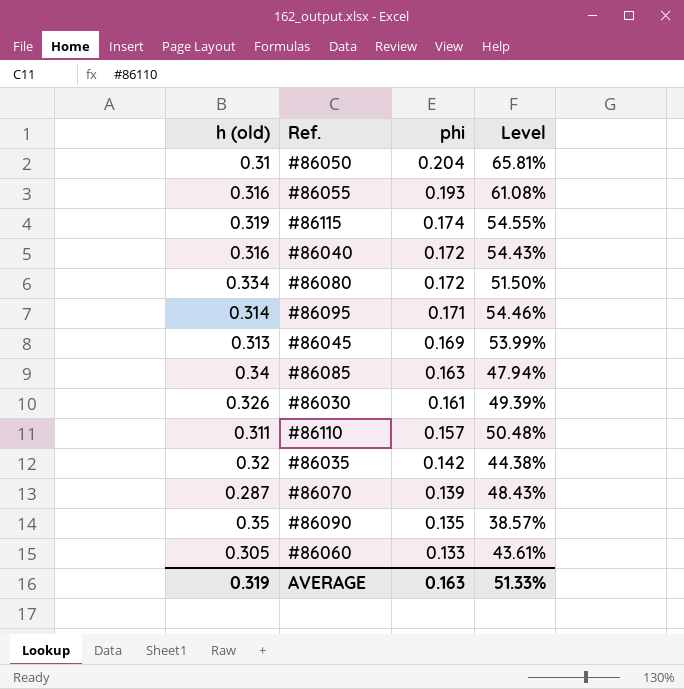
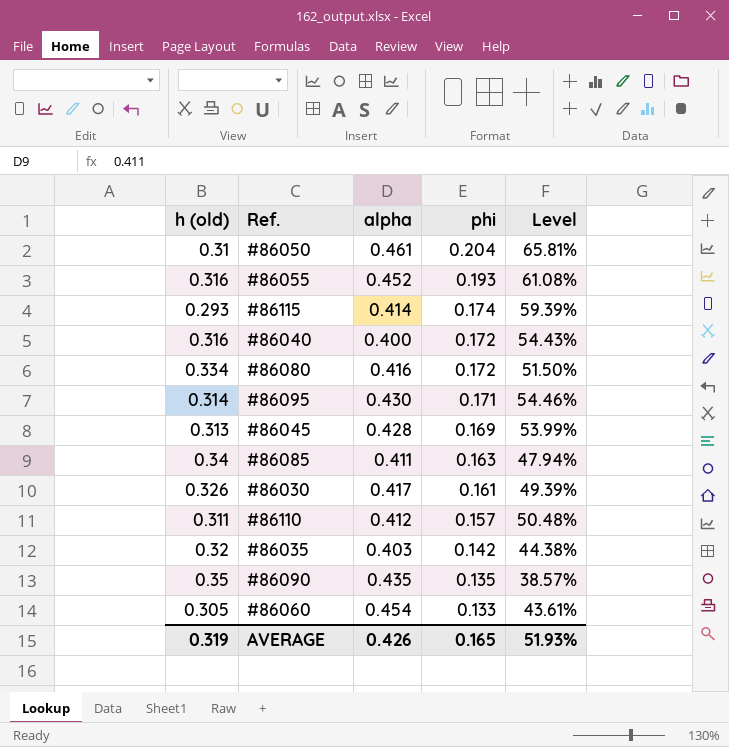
column alpha | position: none -> 3
row #86070: 0.287 | 0.139 | 48.43% -> none
#86115 | h (old): 0.319 -> 0.293
#86115 | Level: 54.55% -> 59.39%
AVERAGE | phi: 0.163 -> 0.165
AVERAGE | Level: 51.33% -> 51.93%

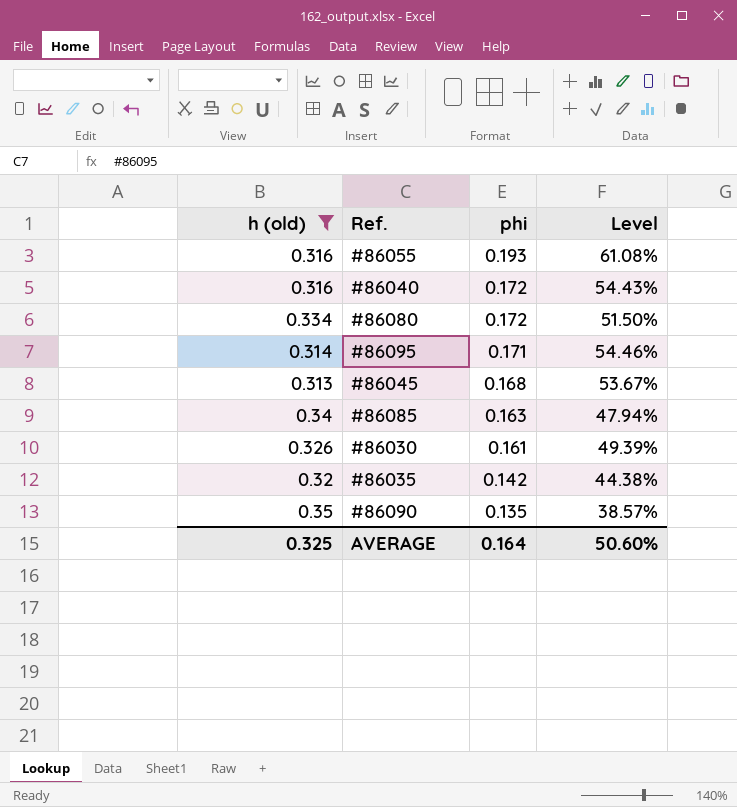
filter: none -> h (old) >= 0.313
column alpha | position: 3 -> none
#86045 | phi: 0.169 -> 0.168
#86045 | Level: 53.99% -> 53.67%
AVERAGE | h (old): 0.319 -> 0.325
AVERAGE | phi: 0.165 -> 0.164
AVERAGE | Level: 51.93% -> 50.60%

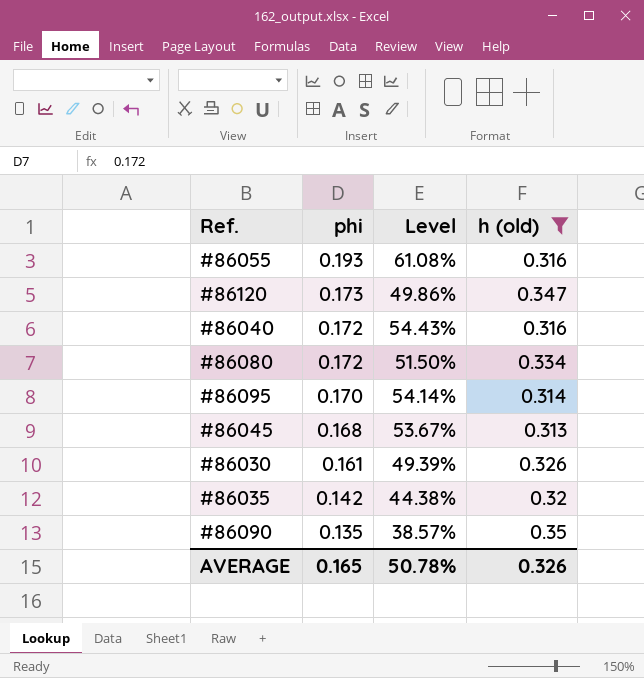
column h (old) | position: 1 -> 4
row #86085: 0.34 | 0.163 | 47.94% -> none
row #86120: none -> 0.173 | 49.86% | 0.347
#86095 | phi: 0.171 -> 0.170
#86095 | Level: 54.46% -> 54.14%
AVERAGE | phi: 0.164 -> 0.165
AVERAGE | Level: 50.60% -> 50.78%
AVERAGE | h (old): 0.325 -> 0.326

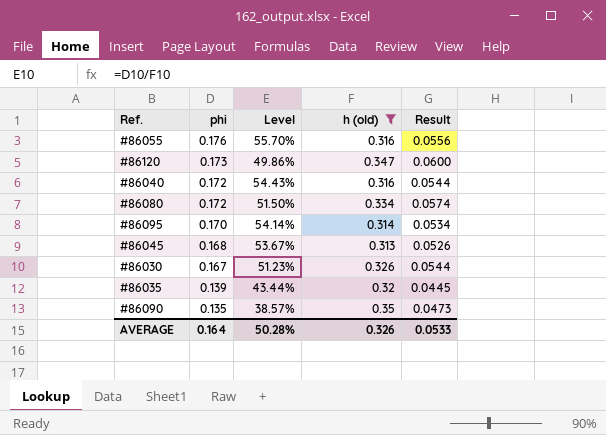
column Result | formula: none -> [phi] * [h (old)]
#86055 | phi: 0.193 -> 0.176
#86055 | Level: 61.08% -> 55.70%
#86030 | phi: 0.161 -> 0.167
#86030 | Level: 49.39% -> 51.23%
#86035 | phi: 0.142 -> 0.139
#86035 | Level: 44.38% -> 43.44%
AVERAGE | phi: 0.165 -> 0.164
AVERAGE | Level: 50.78% -> 50.28%

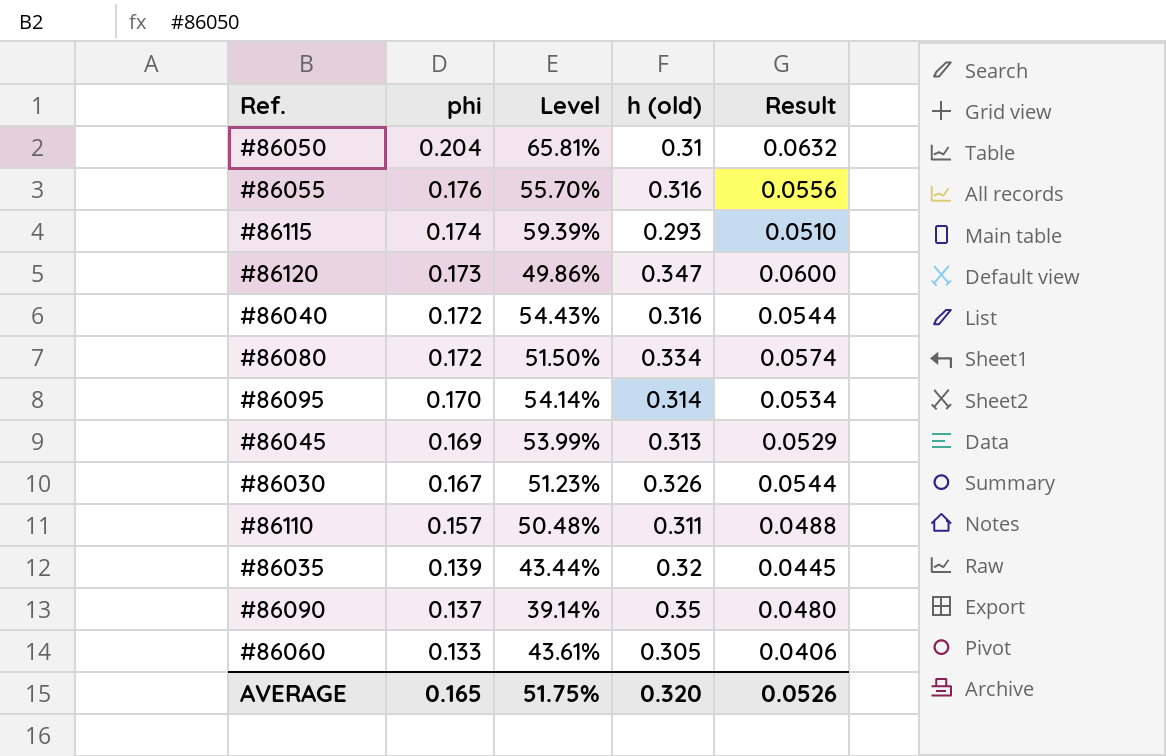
filter: h (old) >= 0.313 -> none
#86045 | phi: 0.168 -> 0.169
#86045 | Level: 53.67% -> 53.99%
#86045 | Result: 0.0526 -> 0.0529
#86090 | phi: 0.135 -> 0.137
#86090 | Level: 38.57% -> 39.14%
#86090 | Result: 0.0473 -> 0.0480
AVERAGE | phi: 0.164 -> 0.165
AVERAGE | Level: 50.28% -> 51.75%
AVERAGE | h (old): 0.326 -> 0.320
AVERAGE | Result: 0.0533 -> 0.0526

